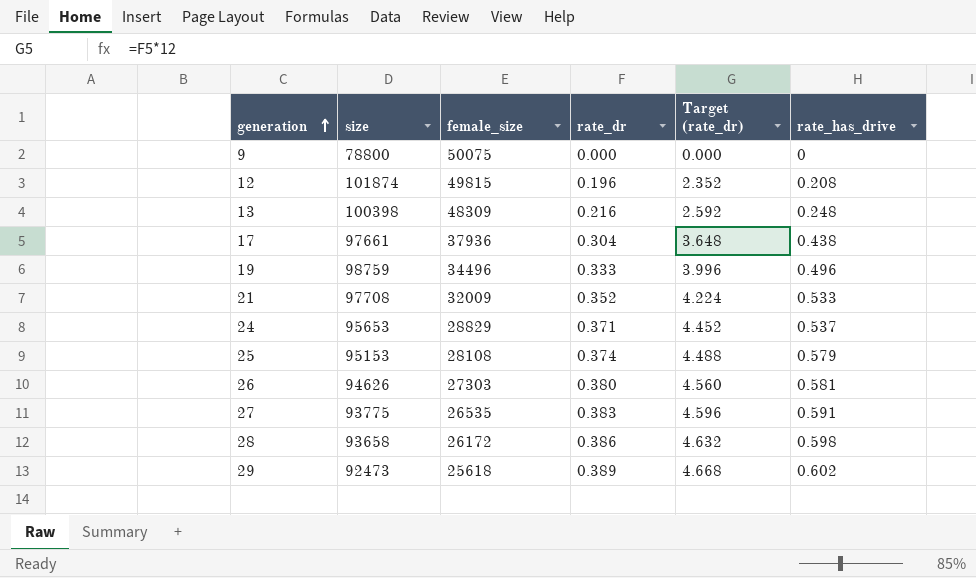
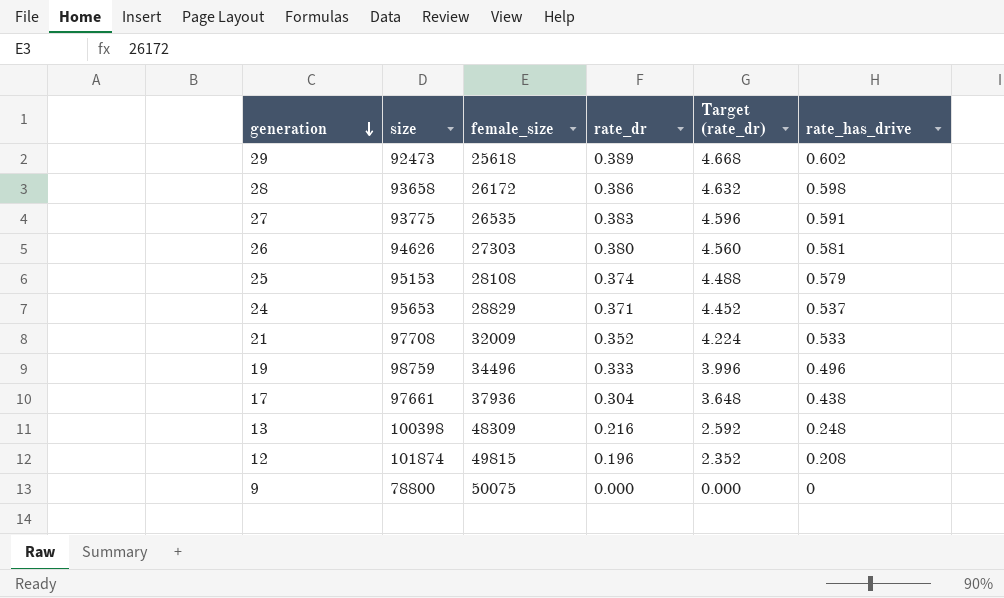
row order: generation ascending -> generation descending

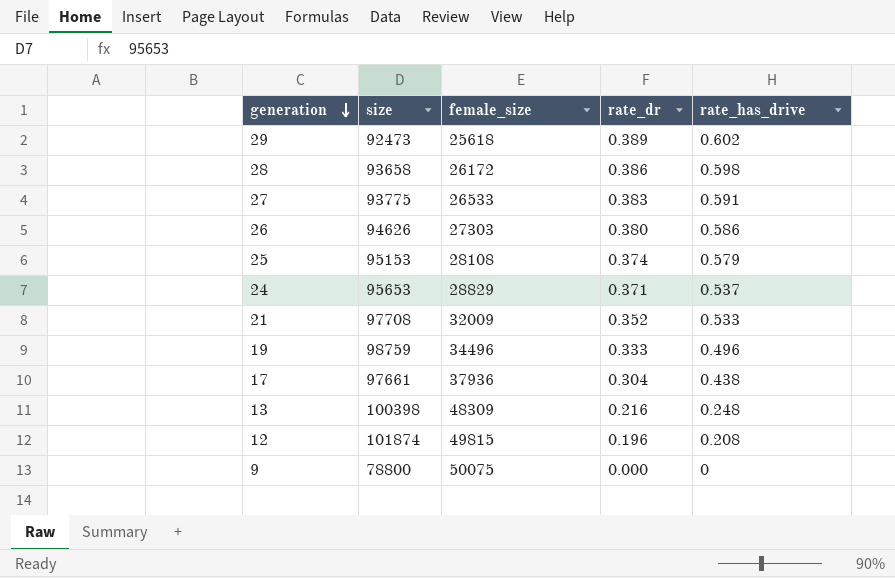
column Target (rate_dr) | formula: [rate_dr] * 12 -> none
27 | female_size: 26535 -> 26533
26 | rate_has_drive: 0.581 -> 0.586

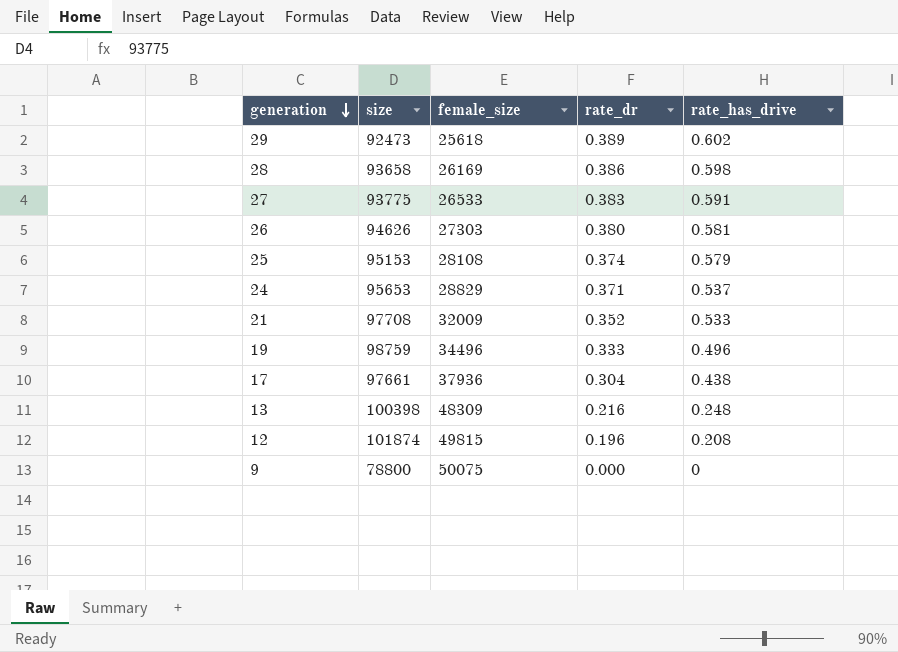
28 | female_size: 26172 -> 26169
26 | rate_has_drive: 0.586 -> 0.581

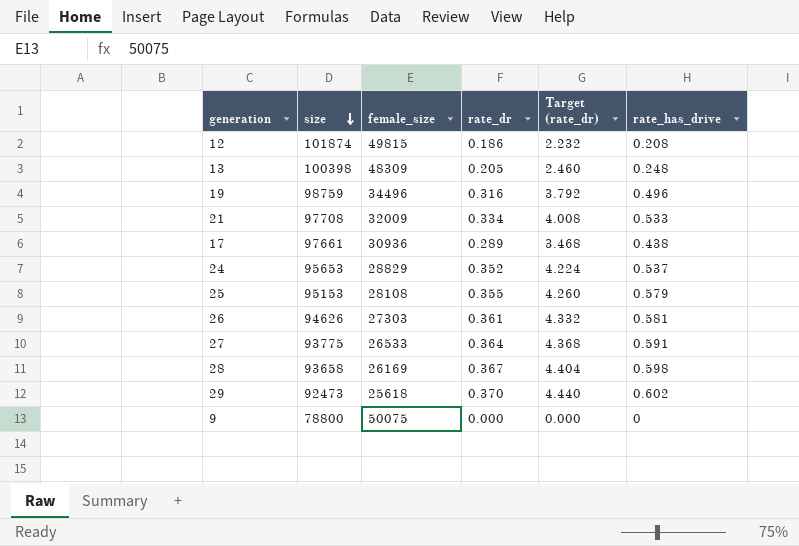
row order: generation descending -> size descending
column Target (rate_dr) | formula: none -> [rate_dr] * 12
12 | rate_dr: 0.196 -> 0.186
13 | rate_dr: 0.216 -> 0.205
19 | rate_dr: 0.333 -> 0.316
21 | rate_dr: 0.352 -> 0.334
17 | female_size: 37936 -> 30936
17 | rate_dr: 0.304 -> 0.289
24 | rate_dr: 0.371 -> 0.352
25 | rate_dr: 0.374 -> 0.355
26 | rate_dr: 0.380 -> 0.361
27 | rate_dr: 0.383 -> 0.364
28 | rate_dr: 0.386 -> 0.367
29 | rate_dr: 0.389 -> 0.370

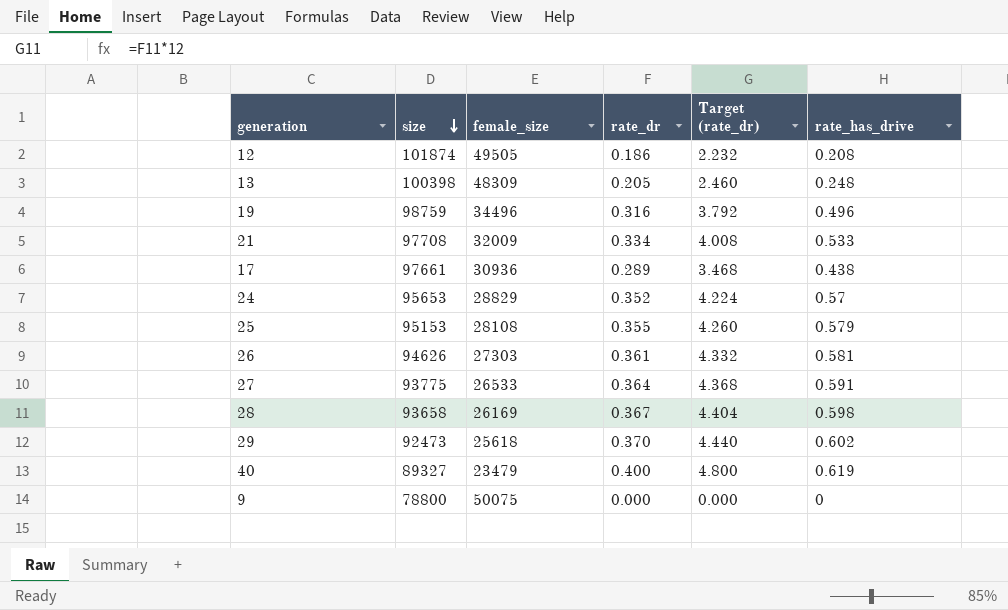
12 | female_size: 49815 -> 49505
24 | rate_has_drive: 0.537 -> 0.57
row 40: none -> 89327 | 23479 | 0.400 | 4.800 | 0.619

